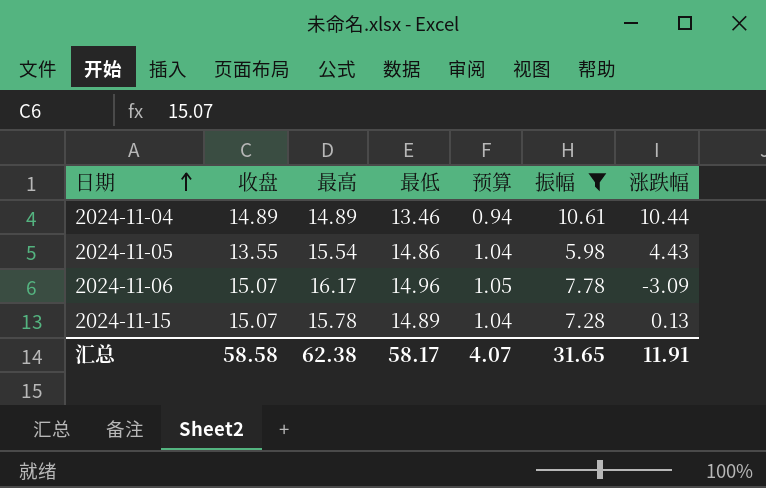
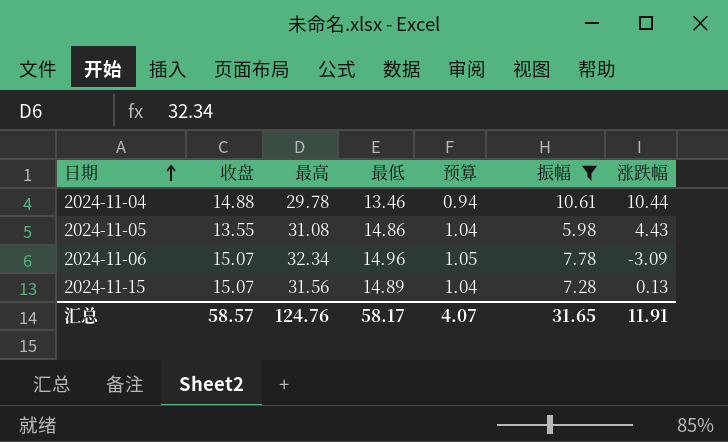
2024-11-04 | 收盘: 14.89 -> 14.88
2024-11-04 | 最高: 14.89 -> 29.78
2024-11-05 | 最高: 15.54 -> 31.08
2024-11-06 | 最高: 16.17 -> 32.34
2024-11-15 | 最高: 15.78 -> 31.56
汇总 | 收盘: 58.58 -> 58.57
汇总 | 最高: 62.38 -> 124.76

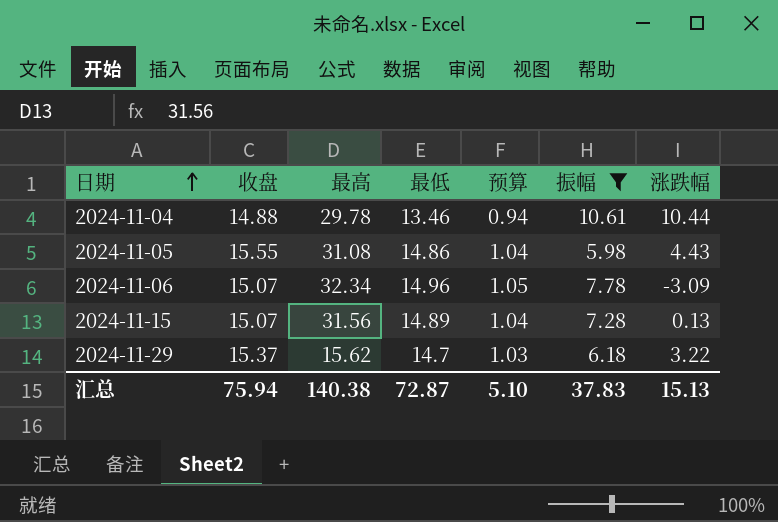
2024-11-05 | 收盘: 13.55 -> 15.55
row 2024-11-29: none -> 15.37 | 15.62 | 14.7 | 1.03 | 6.18 | 3.22
汇总 | 收盘: 58.57 -> 75.94
汇总 | 最高: 124.76 -> 140.38
汇总 | 最低: 58.17 -> 72.87
汇总 | 预算: 4.07 -> 5.10
汇总 | 振幅: 31.65 -> 37.83
汇总 | 涨跌幅: 11.91 -> 15.13

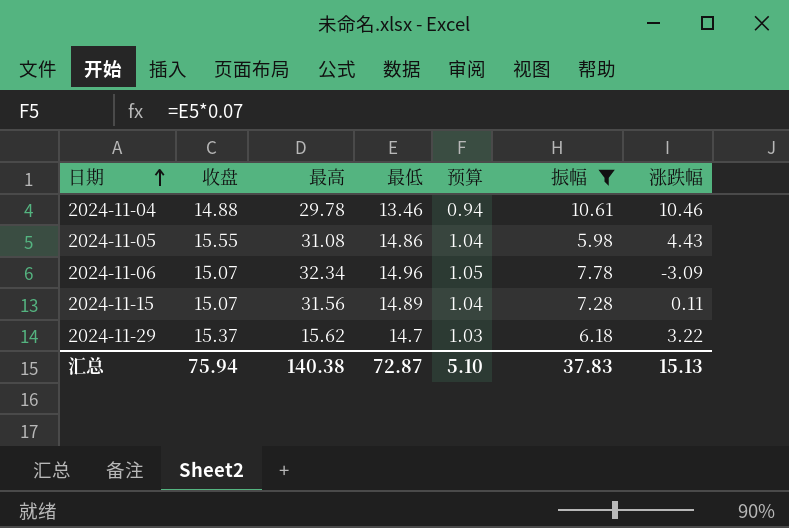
2024-11-04 | 涨跌幅: 10.44 -> 10.46
2024-11-15 | 涨跌幅: 0.13 -> 0.11

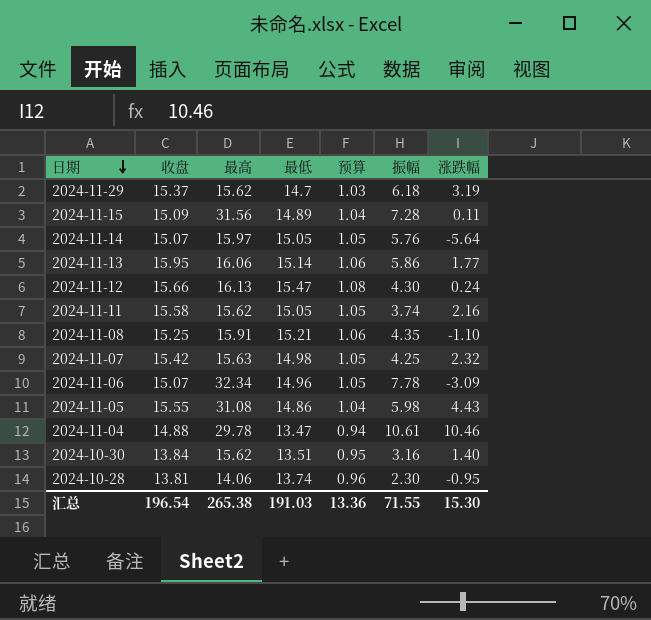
filter: 振幅 >= 5.98 -> none
row order: 日期 ascending -> 日期 descending
2024-11-29 | 涨跌幅: 3.22 -> 3.19
2024-11-15 | 收盘: 15.07 -> 15.09
2024-11-04 | 最低: 13.46 -> 13.47
汇总 | 收盘: 75.94 -> 196.54
汇总 | 最高: 140.38 -> 265.38
汇总 | 最低: 72.87 -> 191.03
汇总 | 预算: 5.10 -> 13.36
汇总 | 振幅: 37.83 -> 71.55
汇总 | 涨跌幅: 15.13 -> 15.30

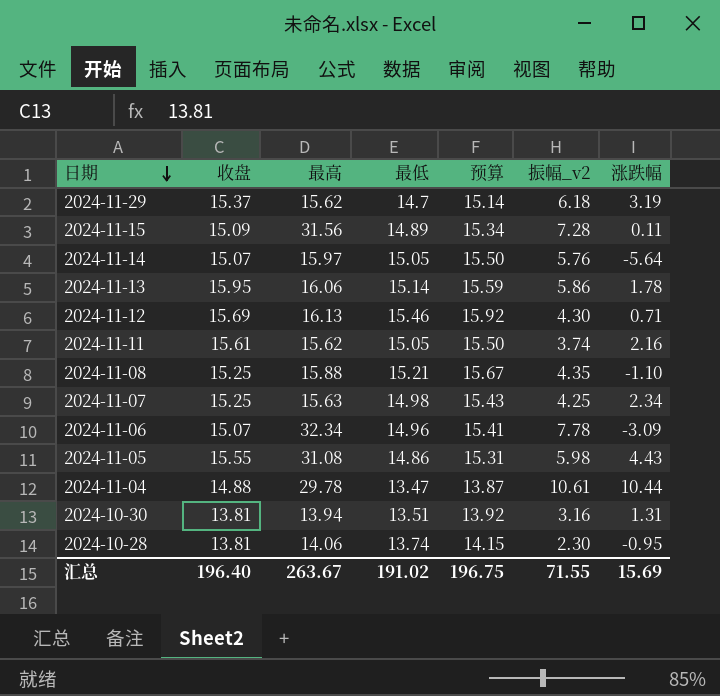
column 预算 | formula: [最低] * 0.07 -> [最低] * 1.03
column name: 振幅 -> 振幅_v2
2024-11-13 | 涨跌幅: 1.77 -> 1.78
2024-11-12 | 收盘: 15.66 -> 15.69
2024-11-12 | 最低: 15.47 -> 15.46
2024-11-12 | 涨跌幅: 0.24 -> 0.71
2024-11-11 | 收盘: 15.58 -> 15.61
2024-11-08 | 最高: 15.91 -> 15.88
2024-11-07 | 收盘: 15.42 -> 15.25
2024-11-07 | 涨跌幅: 2.32 -> 2.34
2024-11-04 | 涨跌幅: 10.46 -> 10.44
2024-10-30 | 收盘: 13.84 -> 13.81
2024-10-30 | 最高: 15.62 -> 13.94
2024-10-30 | 涨跌幅: 1.40 -> 1.31
汇总 | 收盘: 196.54 -> 196.40
汇总 | 最高: 265.38 -> 263.67
汇总 | 最低: 191.03 -> 191.02
汇总 | 预算: 13.36 -> 196.75
汇总 | 涨跌幅: 15.30 -> 15.69

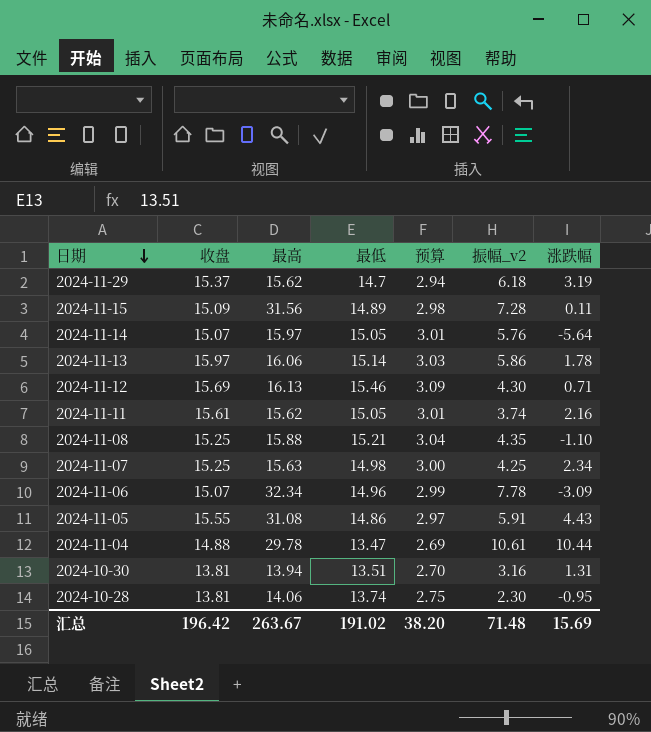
column 预算 | formula: [最低] * 1.03 -> [最低] * 0.2
2024-11-13 | 收盘: 15.95 -> 15.97
2024-11-05 | 振幅_v2: 5.98 -> 5.91
汇总 | 收盘: 196.40 -> 196.42
汇总 | 预算: 196.75 -> 38.20
汇总 | 振幅_v2: 71.55 -> 71.48

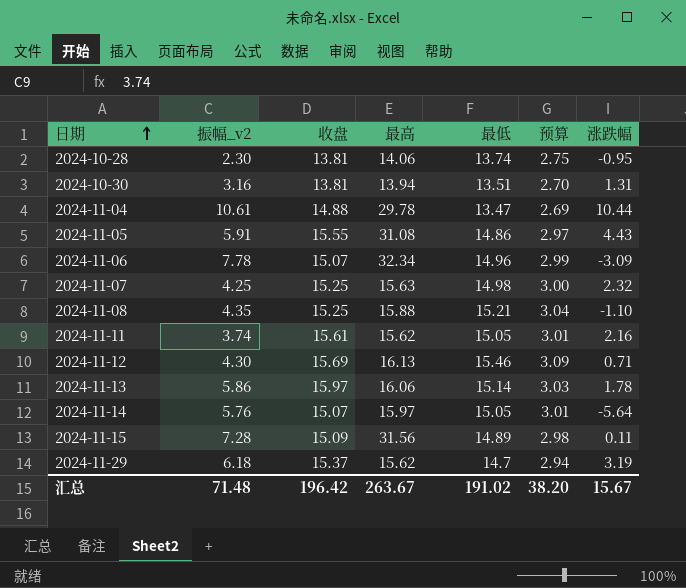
row order: 日期 descending -> 日期 ascending
column 振幅_v2 | position: 6 -> 2
2024-11-07 | 涨跌幅: 2.34 -> 2.32
汇总 | 涨跌幅: 15.69 -> 15.67

